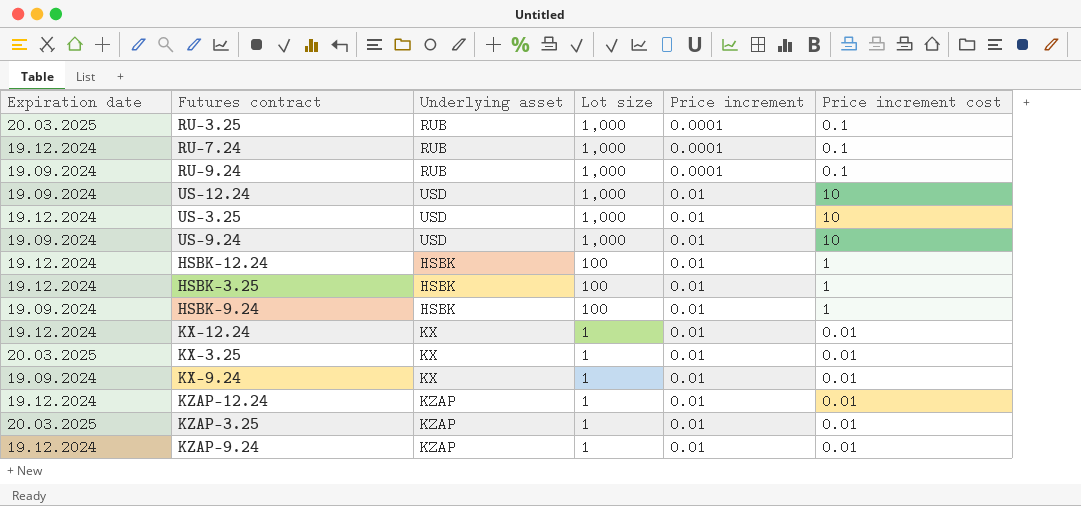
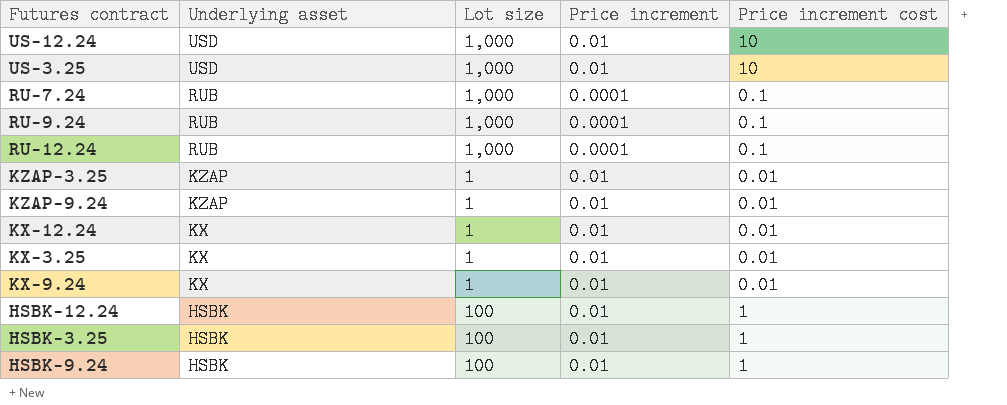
row order: Lot size descending -> Underlying asset descending
column Expiration date | position: 1 -> none
row RU-3.25: 20.03.2025 | RUB | 1,000 | 0.0001 | 0.1 -> none
row US-9.24: 19.09.2024 | USD | 1,000 | 0.01 | 10 -> none
row KZAP-12.24: 19.12.2024 | KZAP | 1 | 0.01 | 0.01 -> none
row RU-12.24: none -> RUB | 1,000 | 0.0001 | 0.1

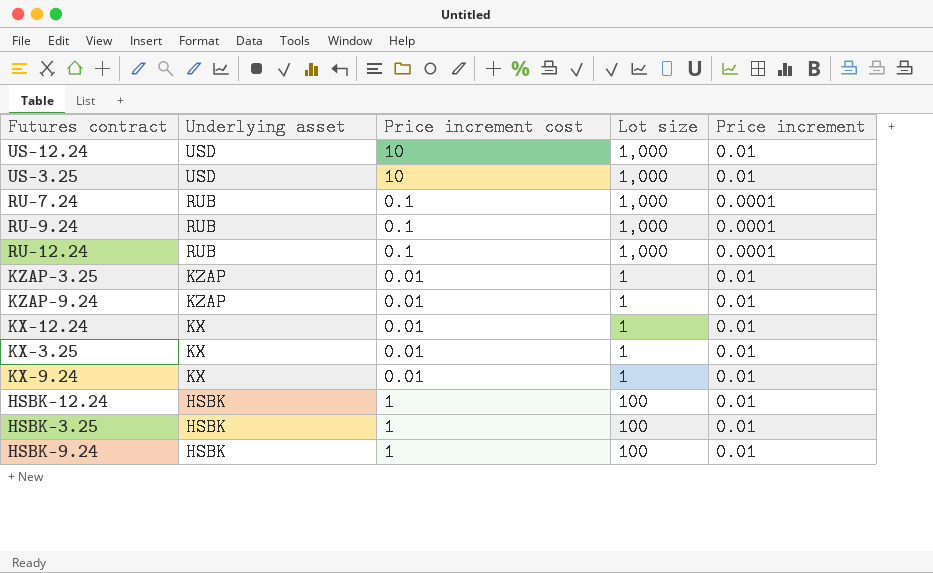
column Price increment cost | position: 5 -> 3

